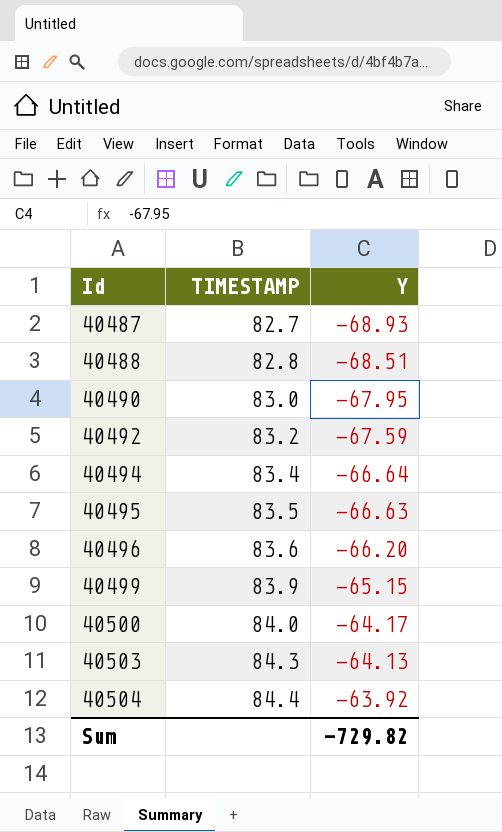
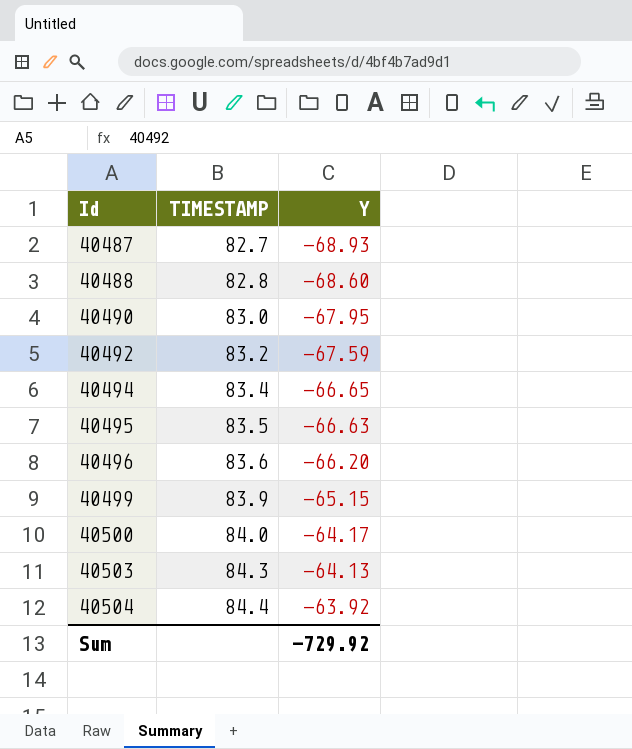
40488 | Y: -68.51 -> -68.60
40494 | Y: -66.64 -> -66.65
Sum | Y: -729.82 -> -729.92

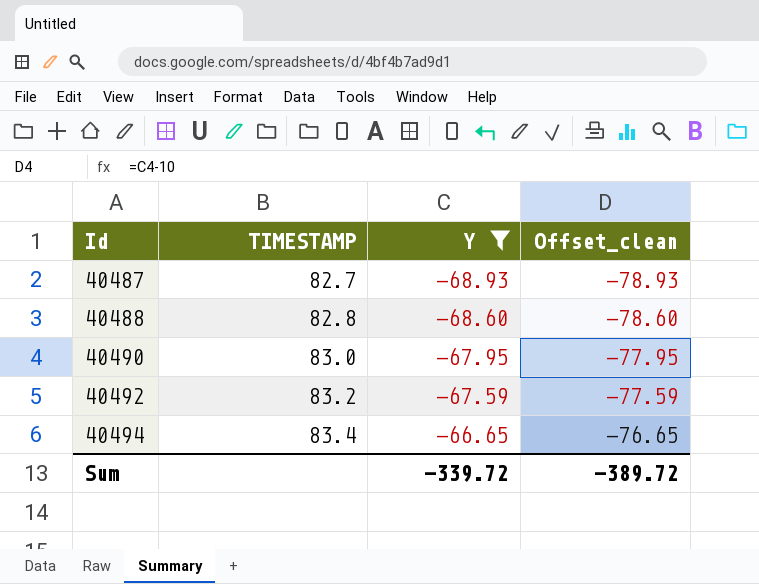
filter: none -> Y <= -66.65
column Offset_clean | formula: none -> [Y] - 10
Sum | Y: -729.92 -> -339.72

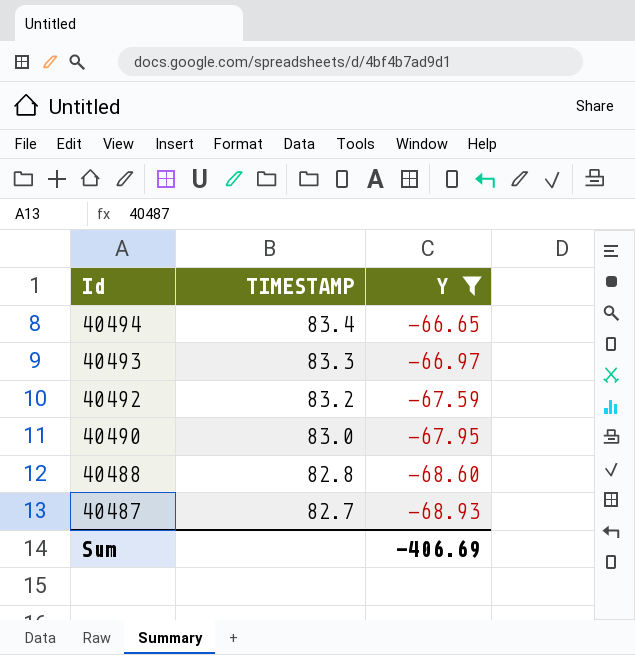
row order: Id ascending -> Id descending
column Offset_clean | formula: [Y] - 10 -> none
row 40493: none -> 83.3 | -66.97
Sum | Y: -339.72 -> -406.69

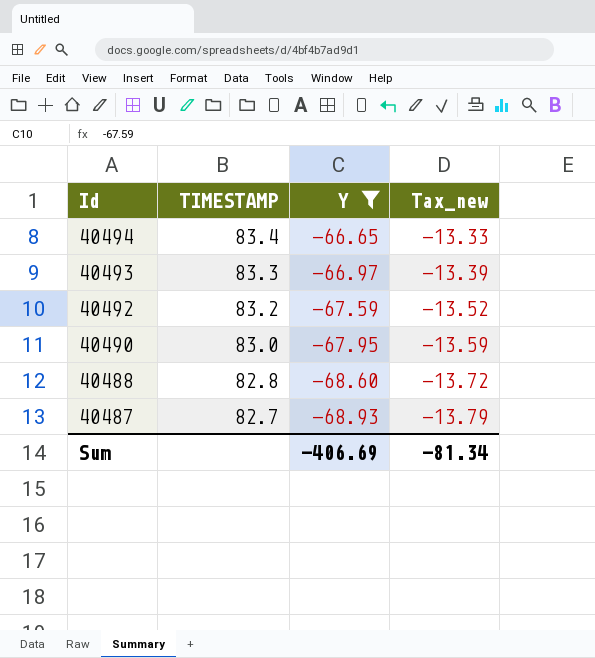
column Tax_new | formula: none -> [Y] * 0.2

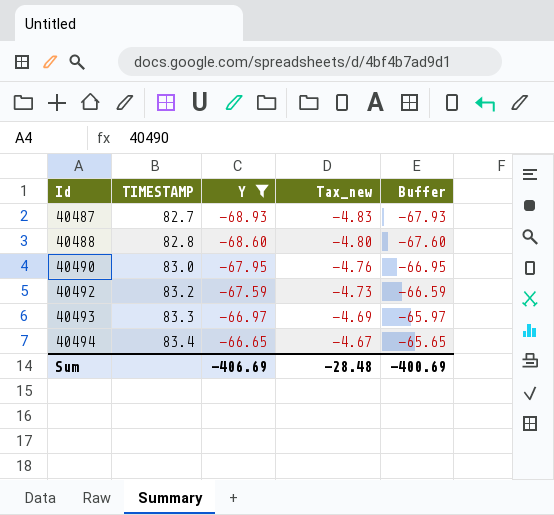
row order: Id descending -> Id ascending
column Tax_new | formula: [Y] * 0.2 -> [Y] * 0.07
column Buffer | formula: none -> [Y] + 1
Sum | Tax_new: -81.34 -> -28.48

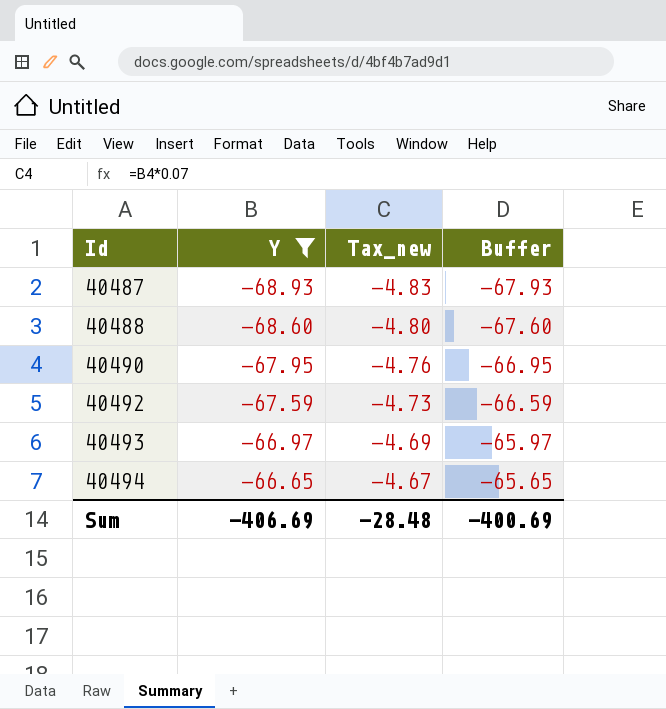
column TIMESTAMP | position: 2 -> none

